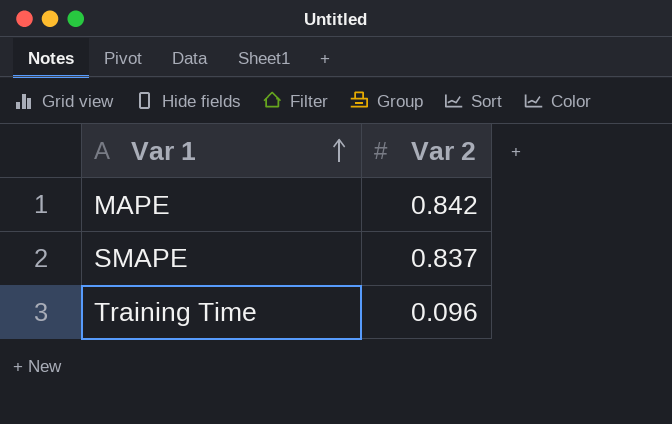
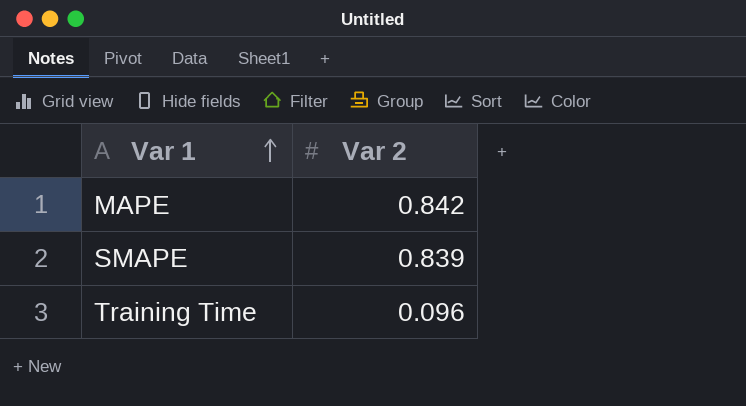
SMAPE | Var 2: 0.837 -> 0.839

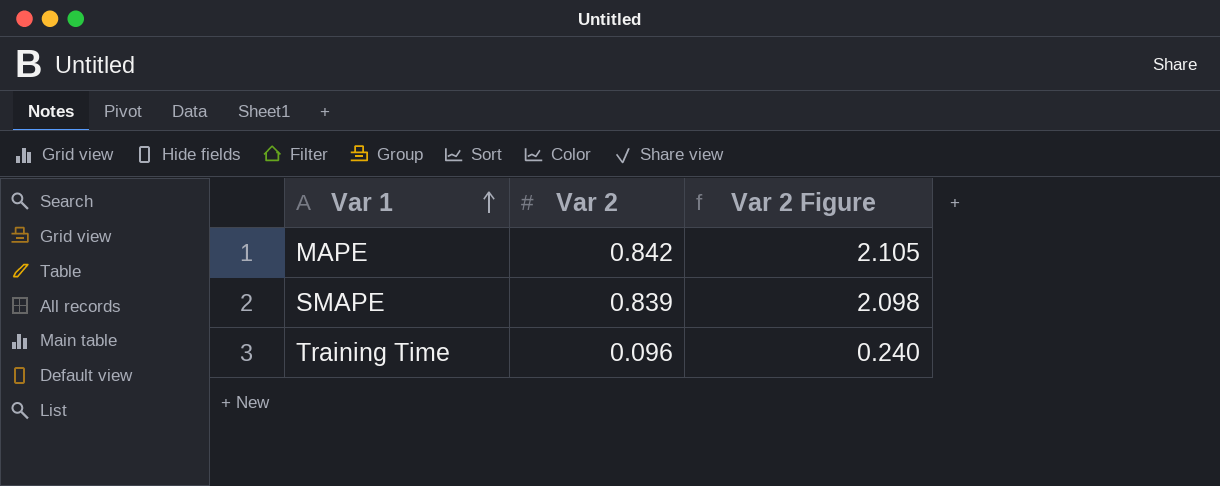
column Var 2 Figure | formula: none -> [Var 2] * 2.5

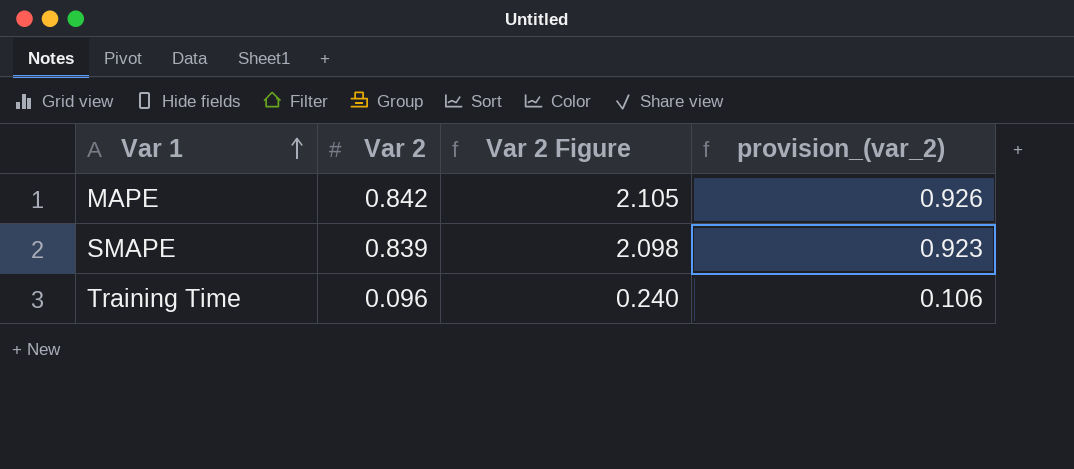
column provision_(var_2) | formula: none -> [Var 2] * 1.1

